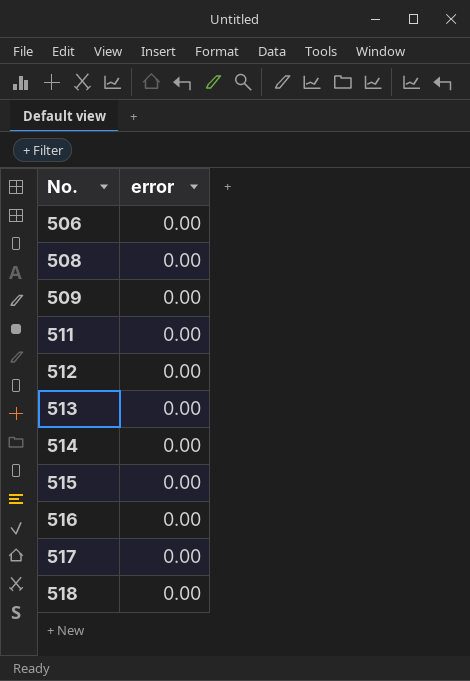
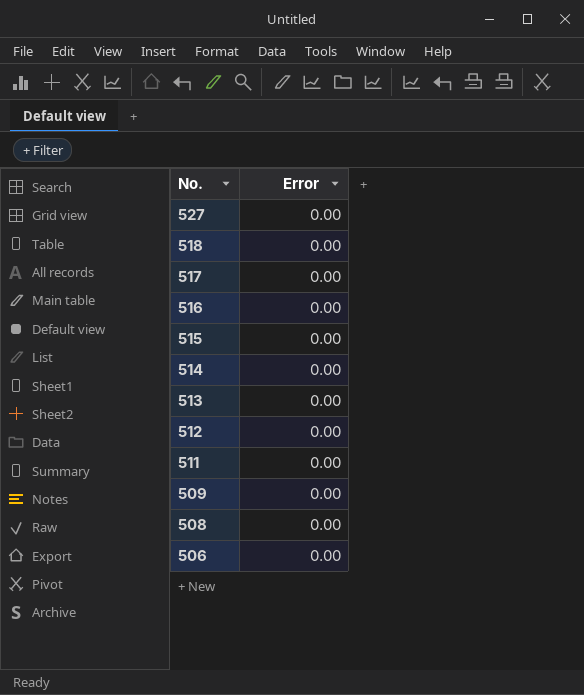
row order: No. ascending -> No. descending
column name: error -> Error
row 527: none -> 0.00

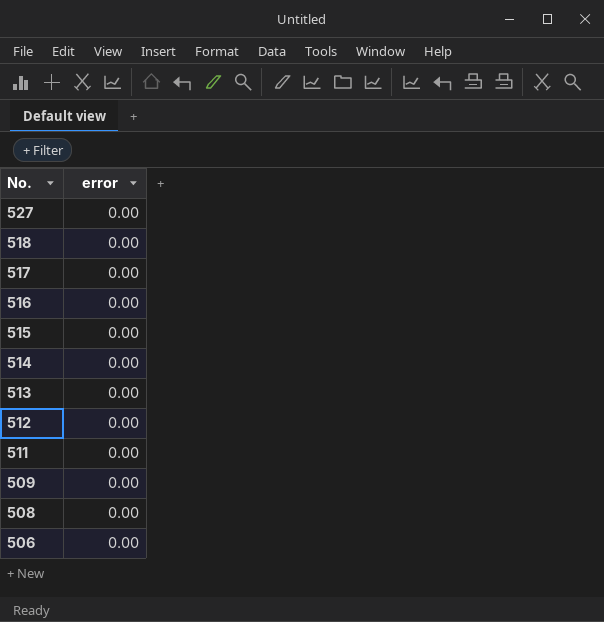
column name: Error -> error

